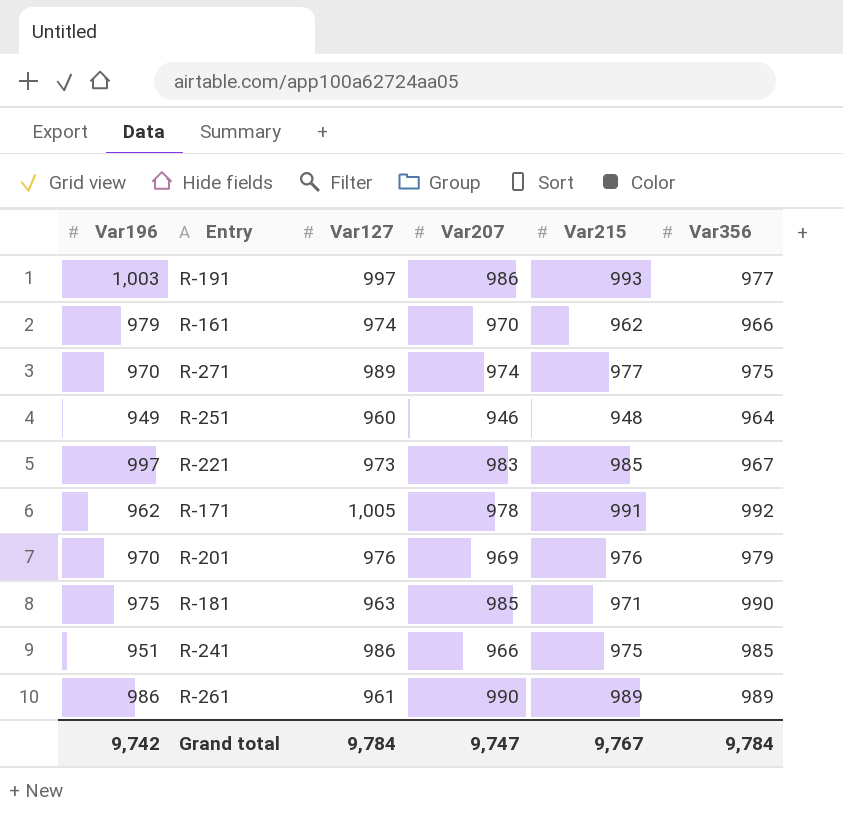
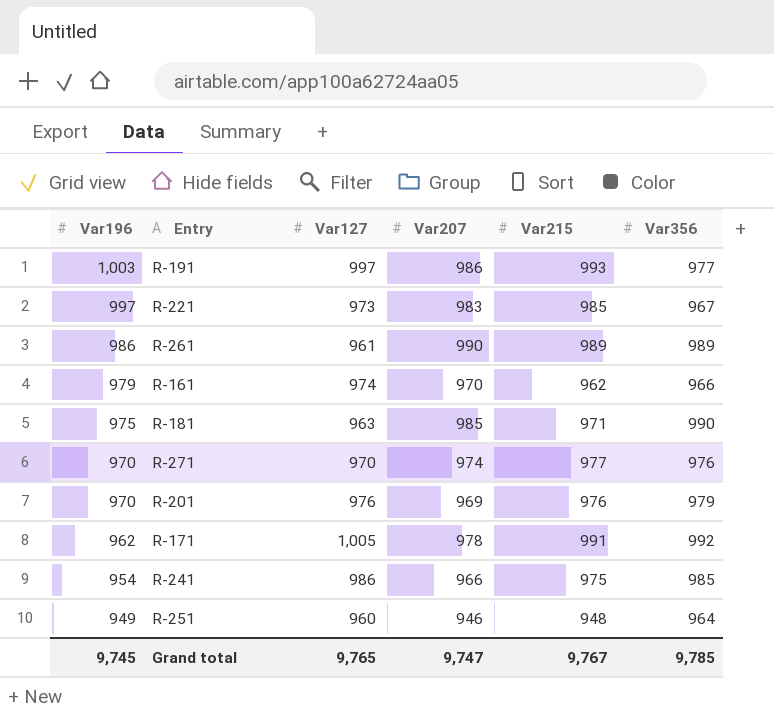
row order: none -> Var196 descending
R-271 | Var127: 989 -> 970
R-271 | Var356: 975 -> 976
R-241 | Var196: 951 -> 954
Grand total | Var196: 9,742 -> 9,745
Grand total | Var127: 9,784 -> 9,765
Grand total | Var356: 9,784 -> 9,785

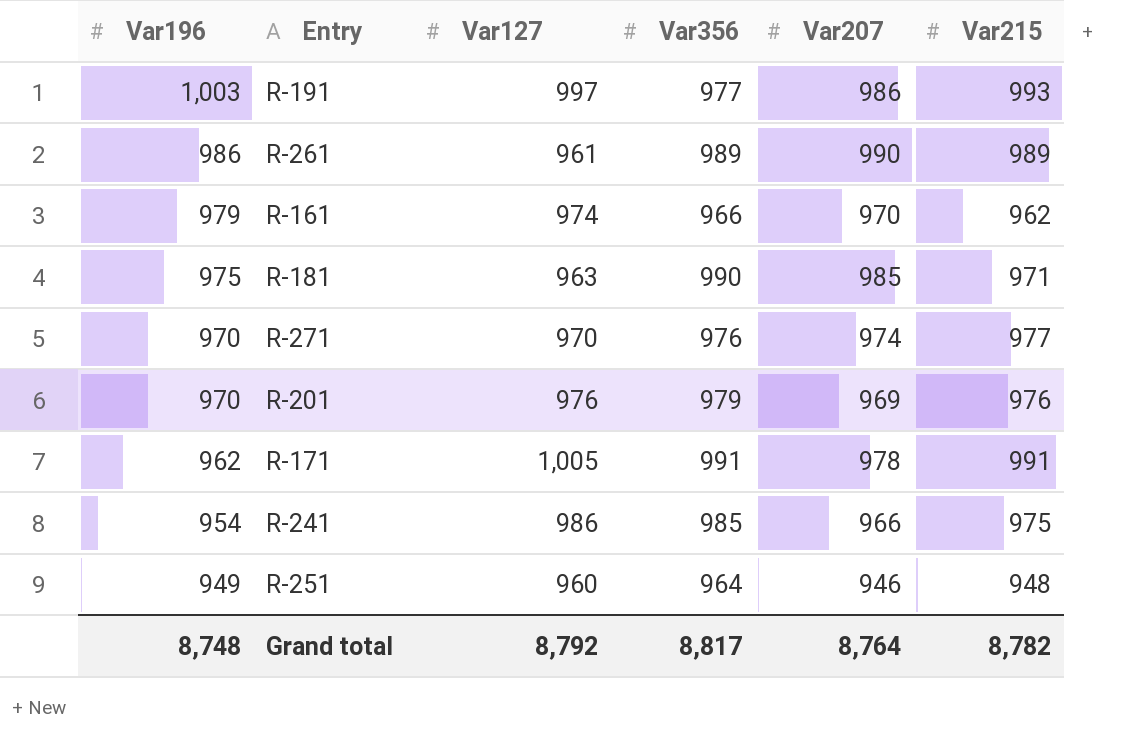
column Var356 | position: 6 -> 4
row R-221: 997 | 973 | 983 | 985 | 967 -> none
R-171 | Var356: 992 -> 991
Grand total | Var196: 9,745 -> 8,748
Grand total | Var127: 9,765 -> 8,792
Grand total | Var356: 9,785 -> 8,817
Grand total | Var207: 9,747 -> 8,764
Grand total | Var215: 9,767 -> 8,782

